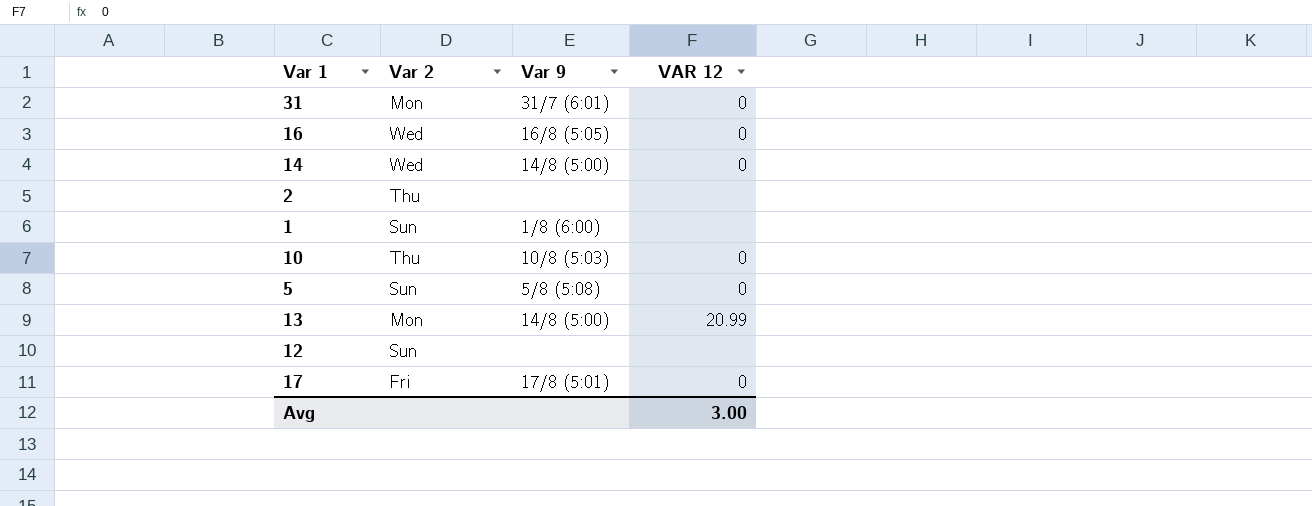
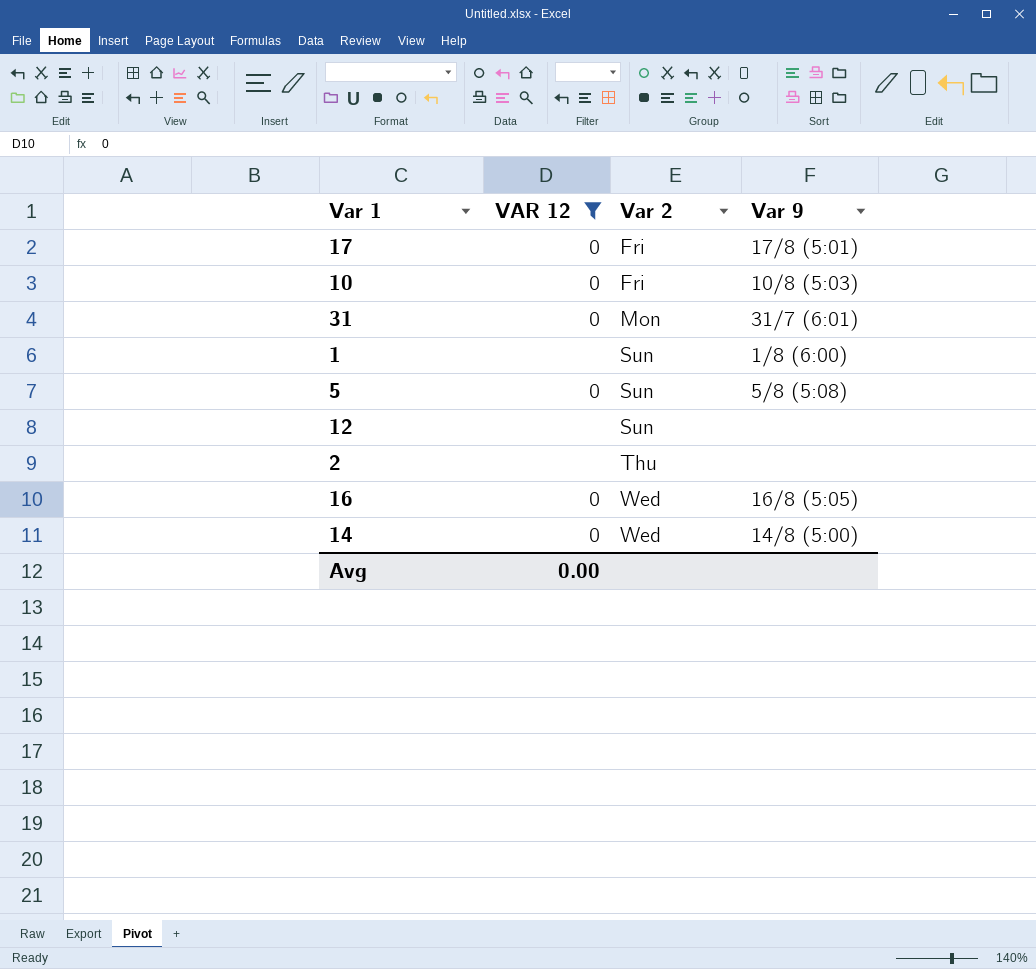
filter: none -> VAR 12 != 20.99
row order: none -> Var 2 ascending
column VAR 12 | position: 4 -> 2
10 | Var 2: Thu -> Fri
Avg | VAR 12: 3.00 -> 0.00

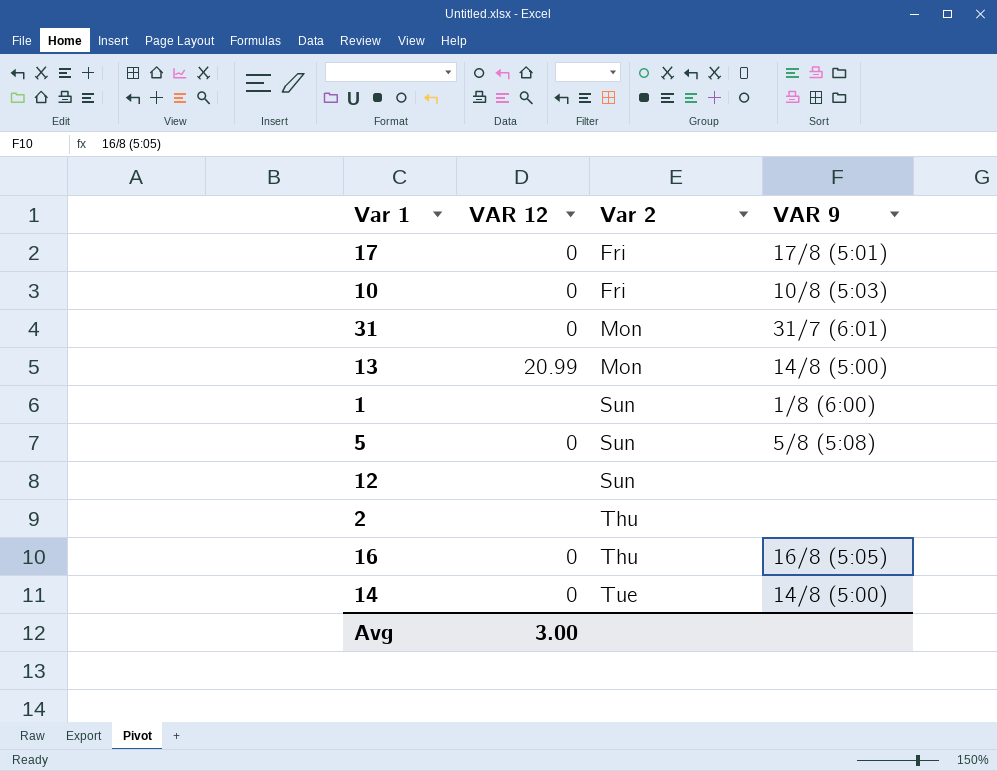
filter: VAR 12 != 20.99 -> none
column name: Var 9 -> VAR 9
16 | Var 2: Wed -> Thu
14 | Var 2: Wed -> Tue
Avg | VAR 12: 0.00 -> 3.00

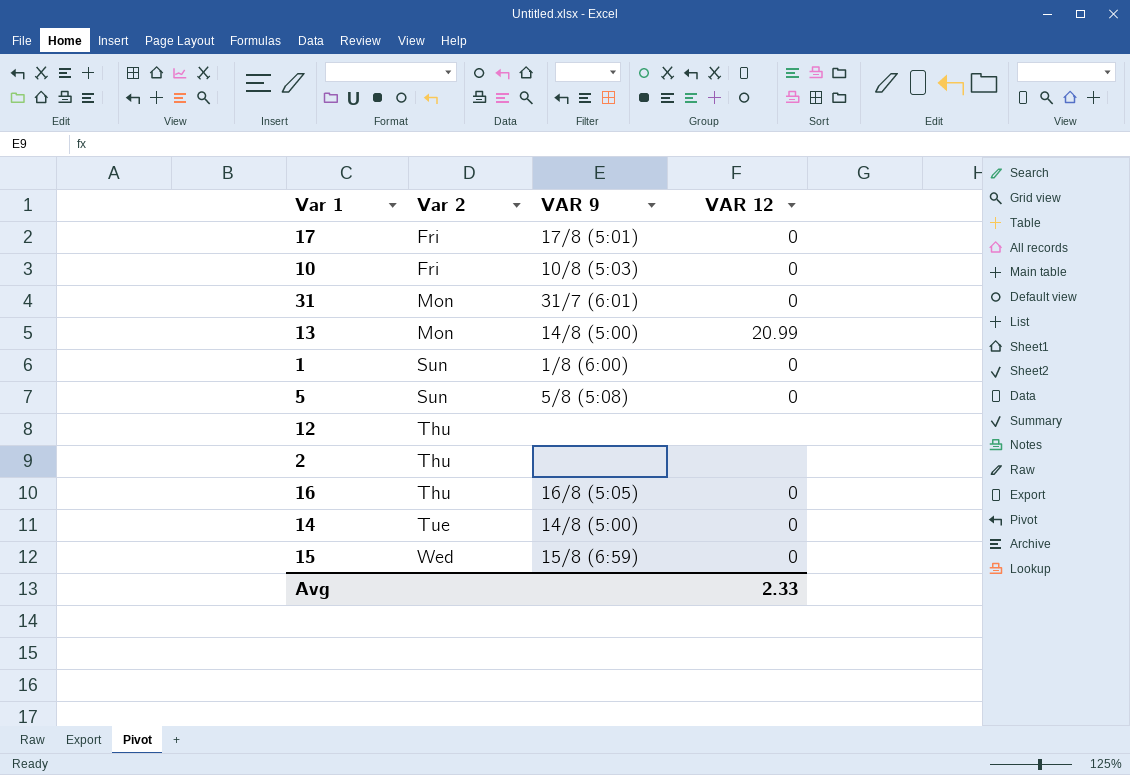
column VAR 12 | position: 2 -> 4
1 | VAR 12: none -> 0
12 | Var 2: Sun -> Thu
row 15: none -> Wed | 15/8 (6:59) | 0
Avg | VAR 12: 3.00 -> 2.33

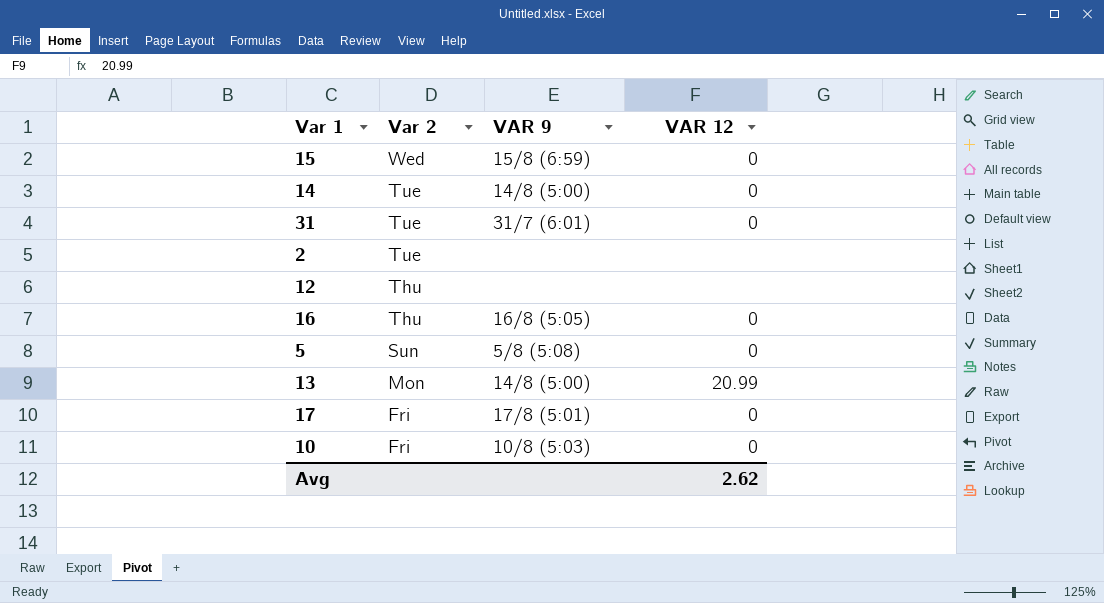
row order: Var 2 ascending -> Var 2 descending
row 1: Sun | 1/8 (6:00) | 0 -> none
31 | Var 2: Mon -> Tue
2 | Var 2: Thu -> Tue
Avg | VAR 12: 2.33 -> 2.62

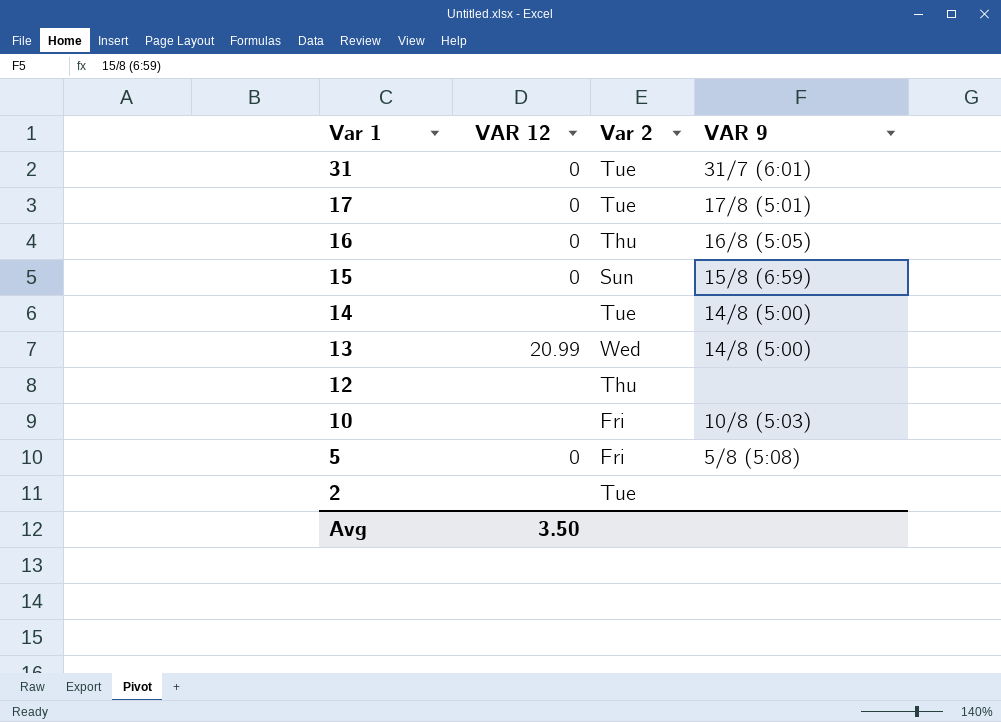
row order: Var 2 descending -> Var 1 descending
column VAR 12 | position: 4 -> 2
17 | Var 2: Fri -> Tue
15 | Var 2: Wed -> Sun
14 | VAR 12: 0 -> none
13 | Var 2: Mon -> Wed
10 | VAR 12: 0 -> none
5 | Var 2: Sun -> Fri
Avg | VAR 12: 2.62 -> 3.50

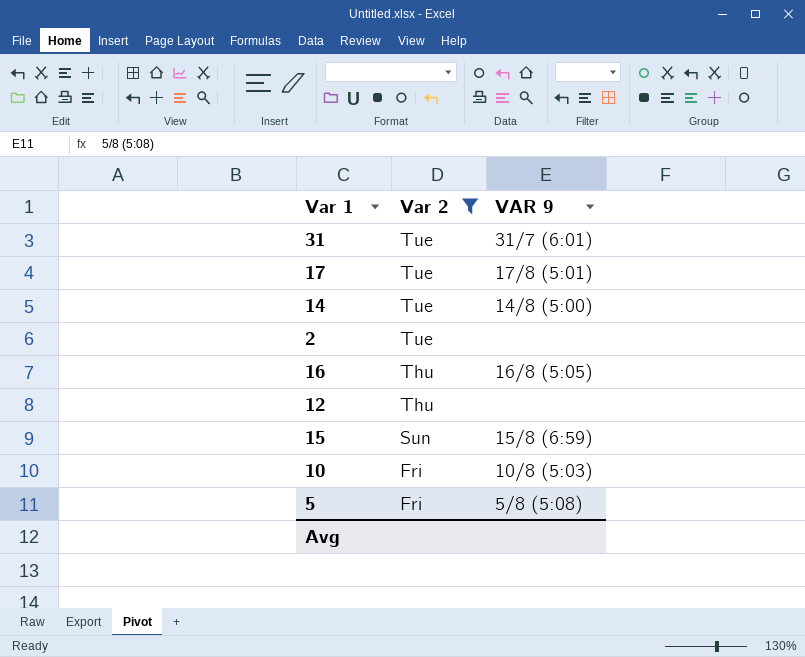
filter: none -> Var 2 != Wed
row order: Var 1 descending -> Var 2 descending
column VAR 12 | position: 2 -> none

